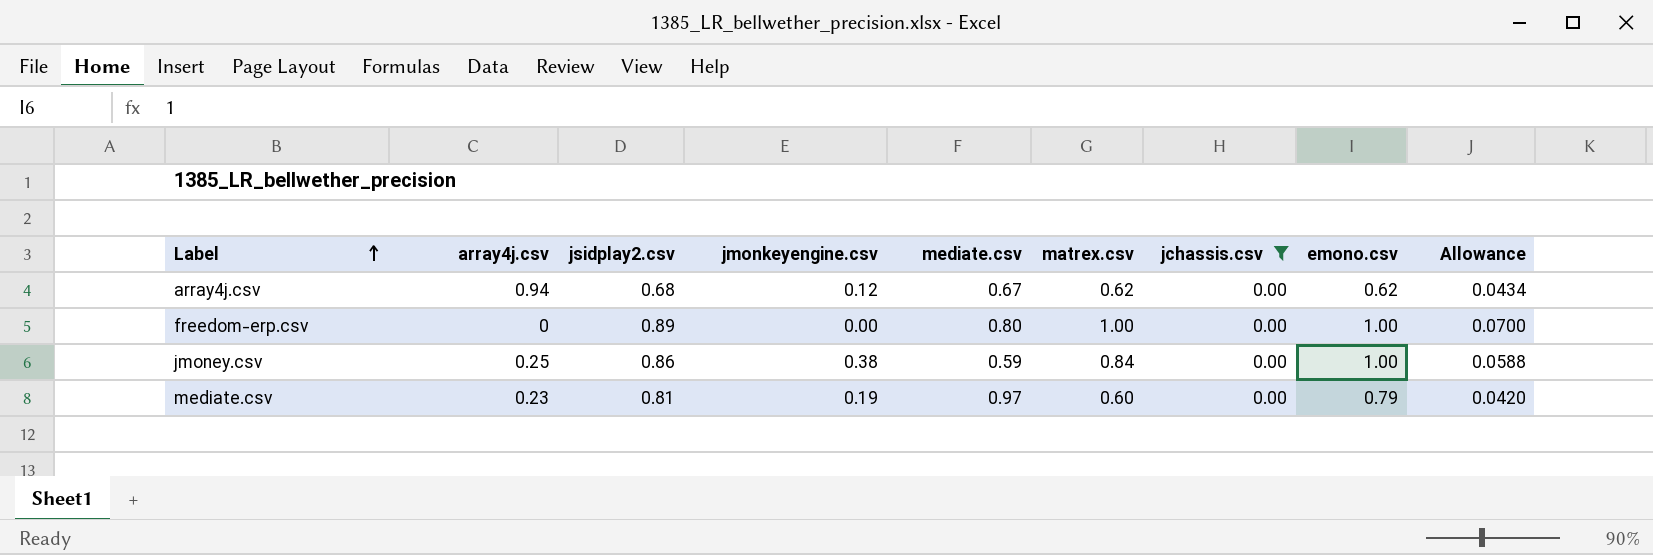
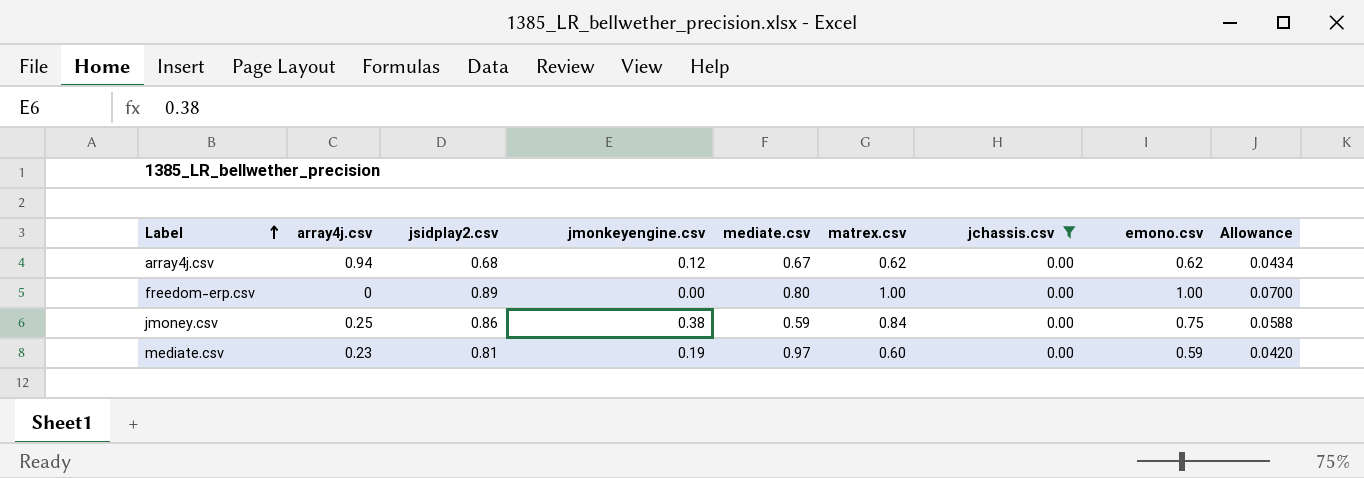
jmoney.csv | emono.csv: 1.00 -> 0.75
mediate.csv | emono.csv: 0.79 -> 0.59

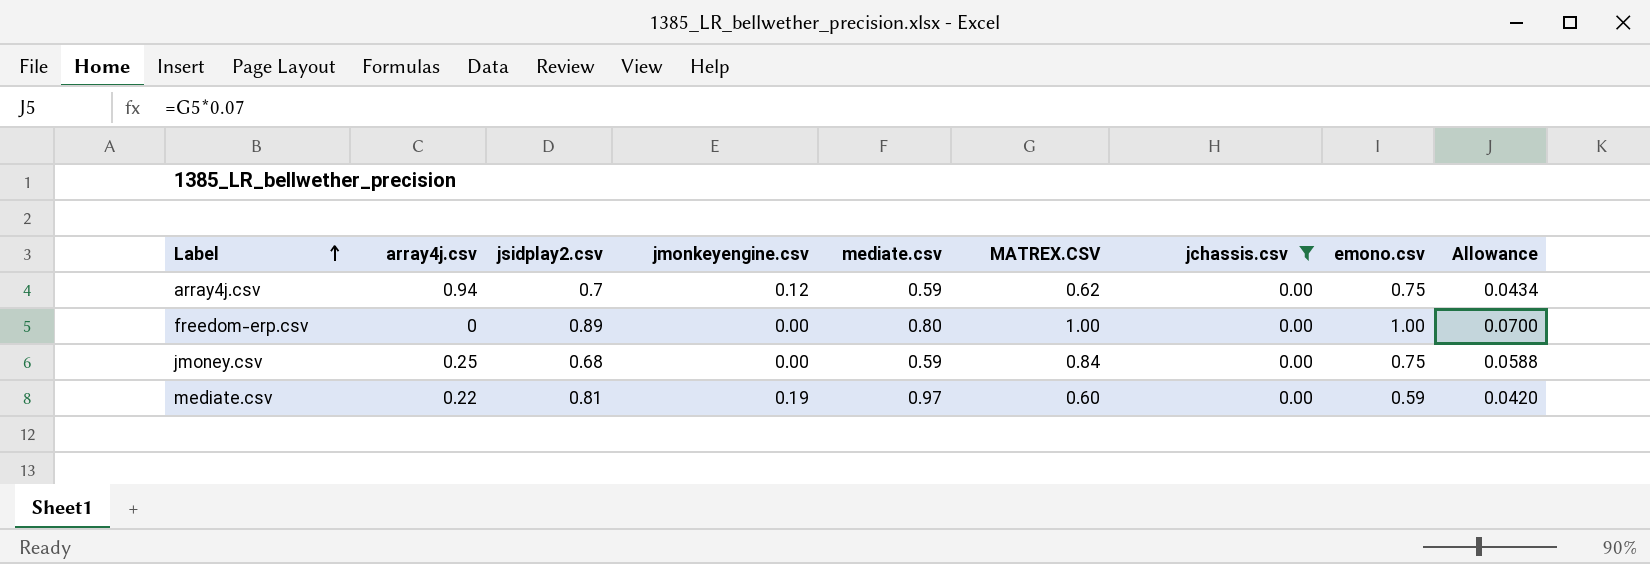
column name: matrex.csv -> MATREX.CSV
array4j.csv | jsidplay2.csv: 0.68 -> 0.7
array4j.csv | mediate.csv: 0.67 -> 0.59
array4j.csv | emono.csv: 0.62 -> 0.75
jmoney.csv | jsidplay2.csv: 0.86 -> 0.68
jmoney.csv | jmonkeyengine.csv: 0.38 -> 0.00
mediate.csv | array4j.csv: 0.23 -> 0.22

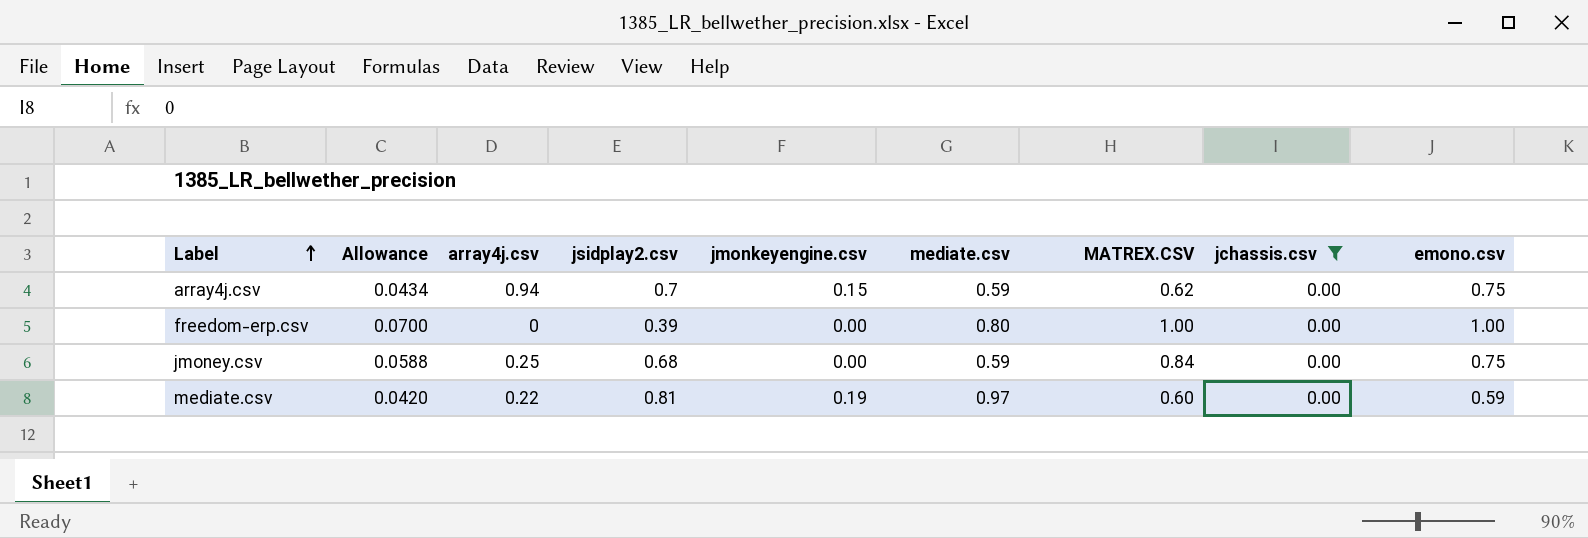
column Allowance | position: 9 -> 2
array4j.csv | jmonkeyengine.csv: 0.12 -> 0.15
freedom-erp.csv | jsidplay2.csv: 0.89 -> 0.39

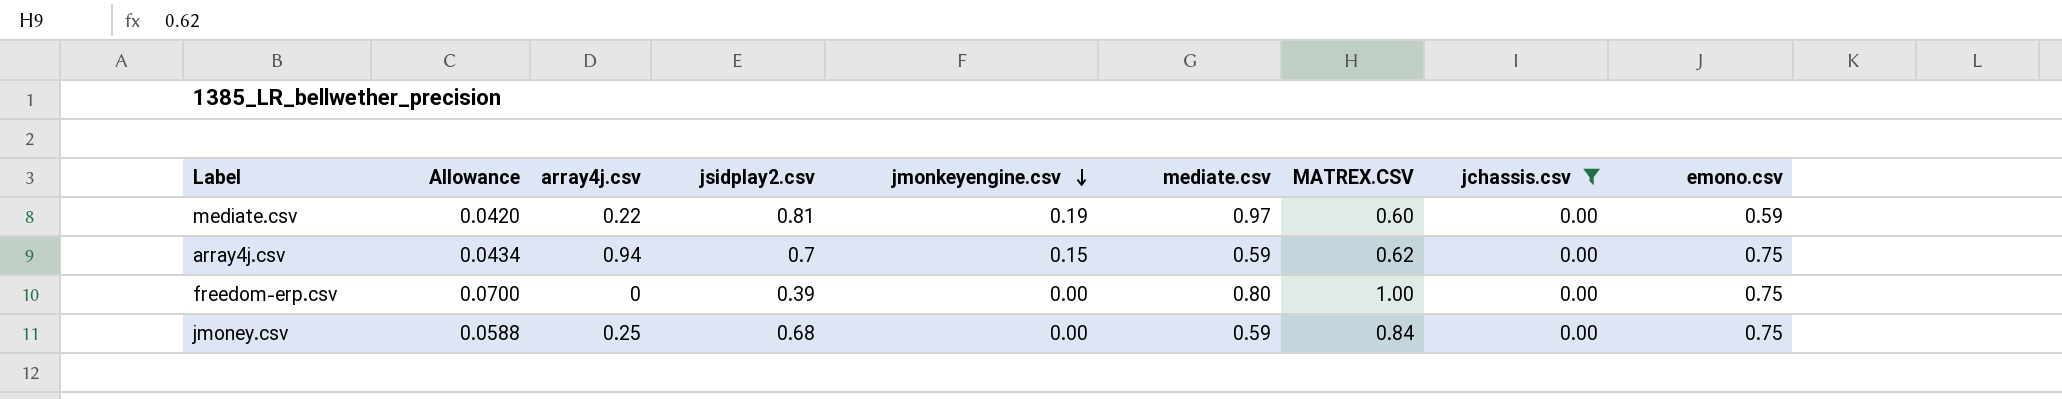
row order: Label ascending -> jmonkeyengine.csv descending
freedom-erp.csv | emono.csv: 1.00 -> 0.75

